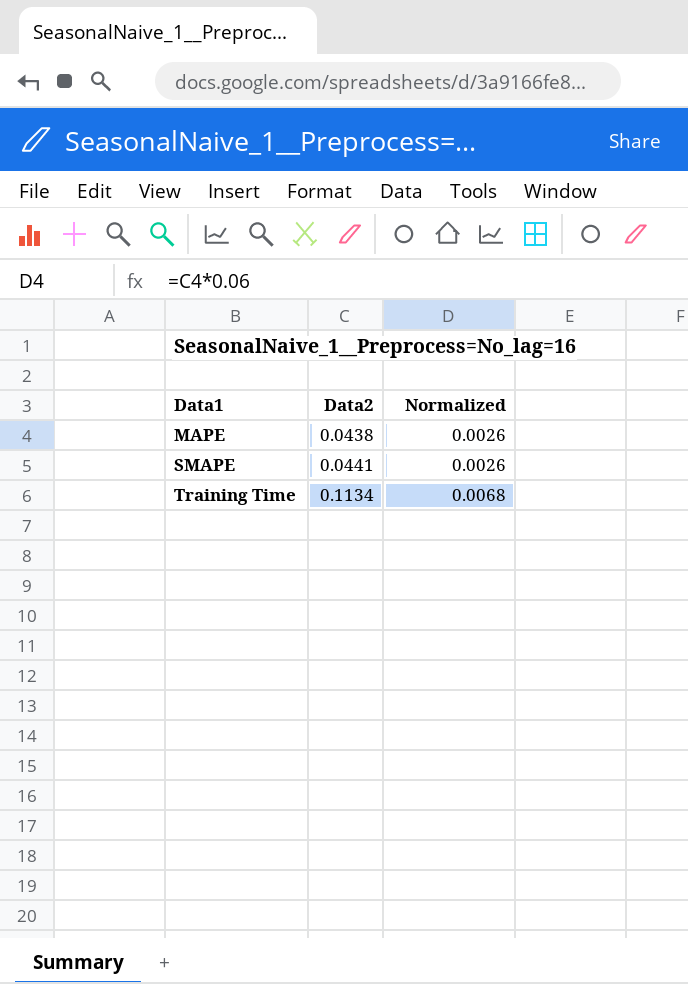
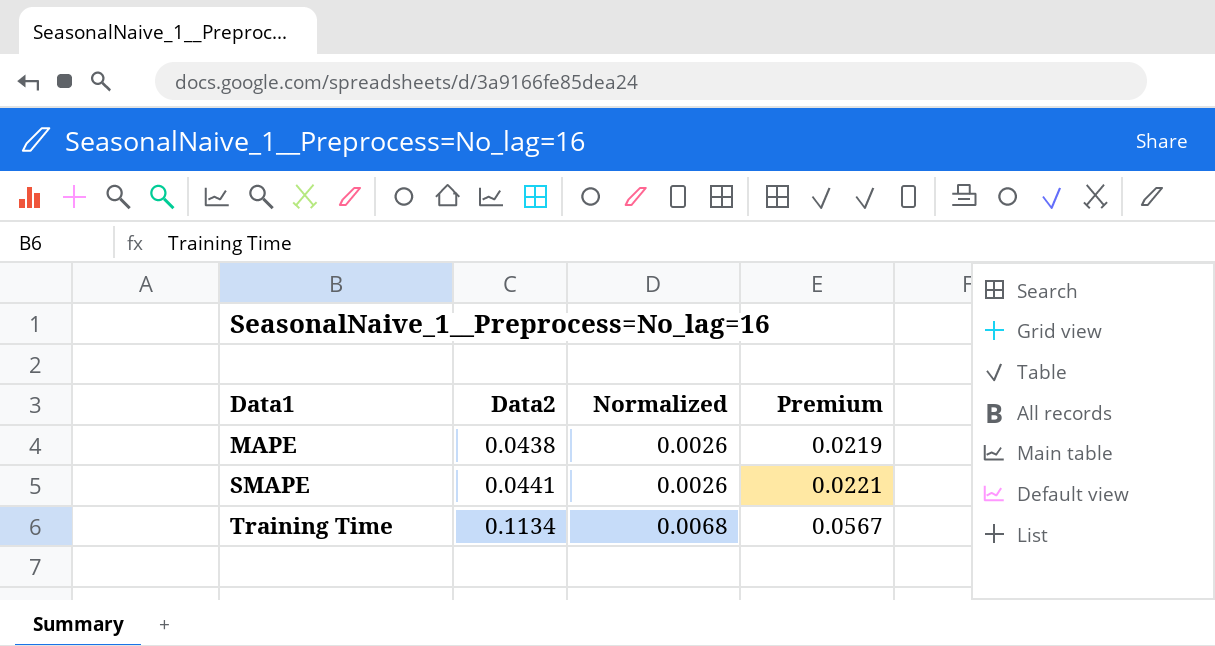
column Premium | formula: none -> [Data2] * 0.5

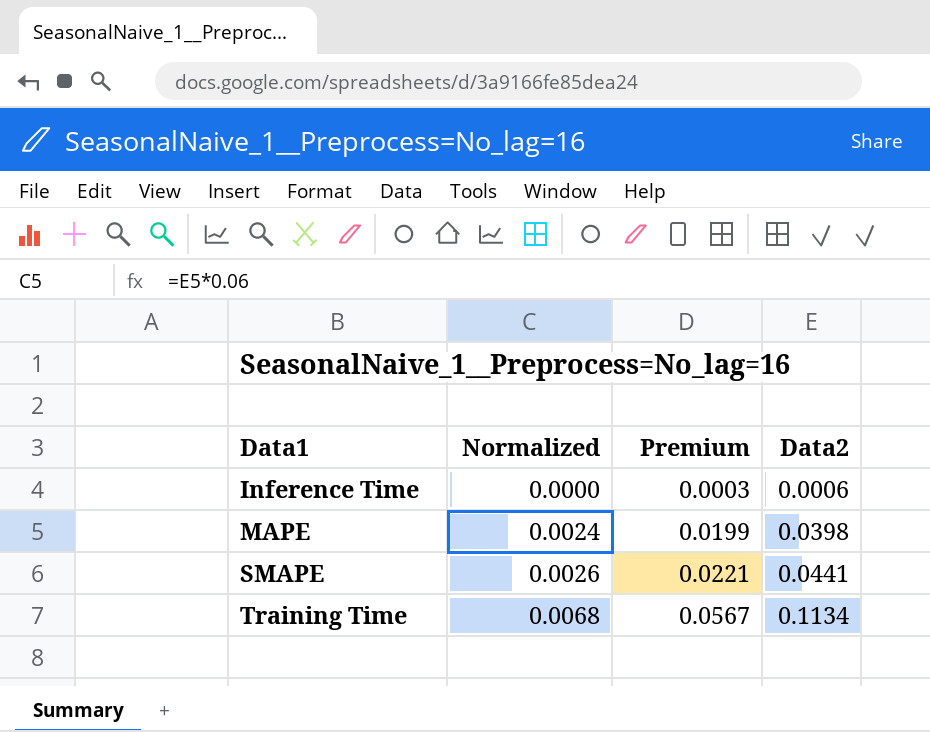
column Data2 | position: 2 -> 4
row Inference Time: none -> 0.0000 | 0.0003 | 0.0006
MAPE | Normalized: 0.0026 -> 0.0024
MAPE | Premium: 0.0219 -> 0.0199
MAPE | Data2: 0.0438 -> 0.0398

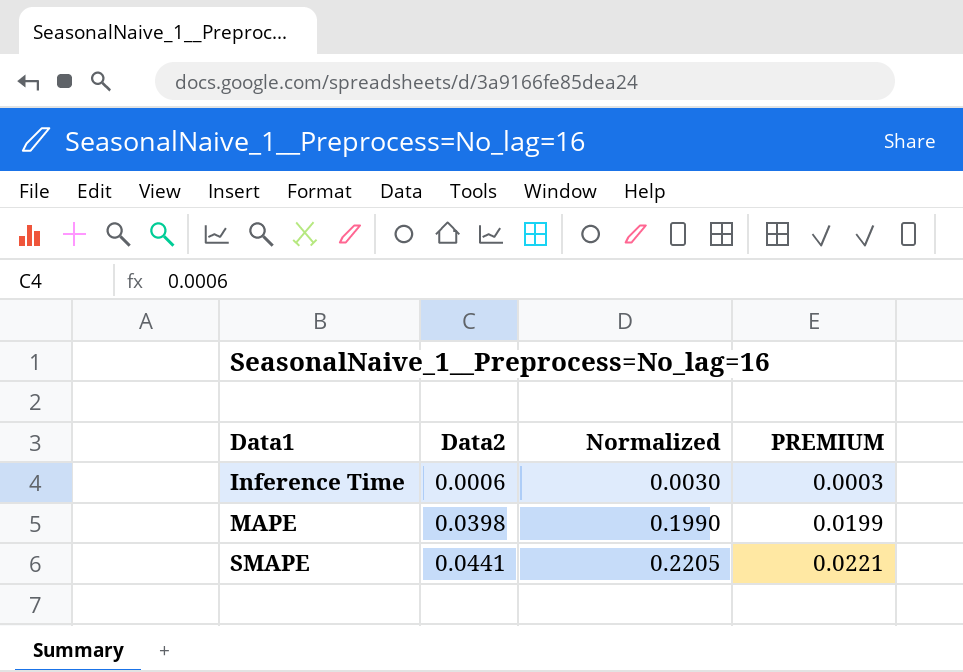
column Data2 | position: 4 -> 2
column Normalized | formula: [Data2] * 0.06 -> [Data2] * 5
column name: Premium -> PREMIUM
row Training Time: 0.0068 | 0.0567 | 0.1134 -> none

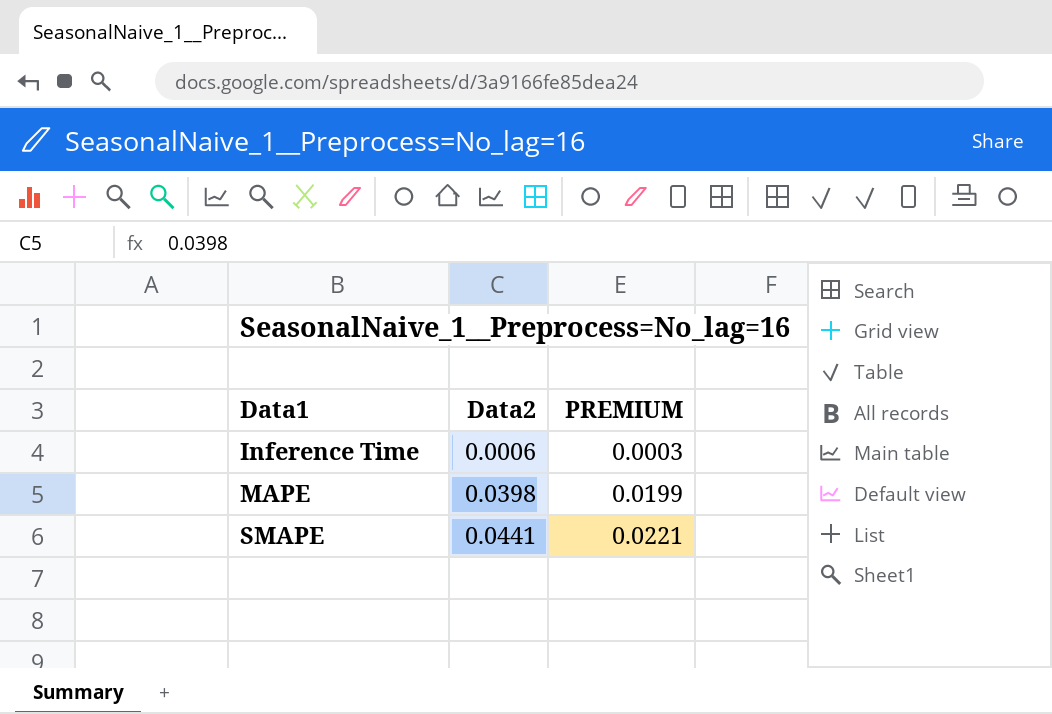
column Normalized | formula: [Data2] * 5 -> none

